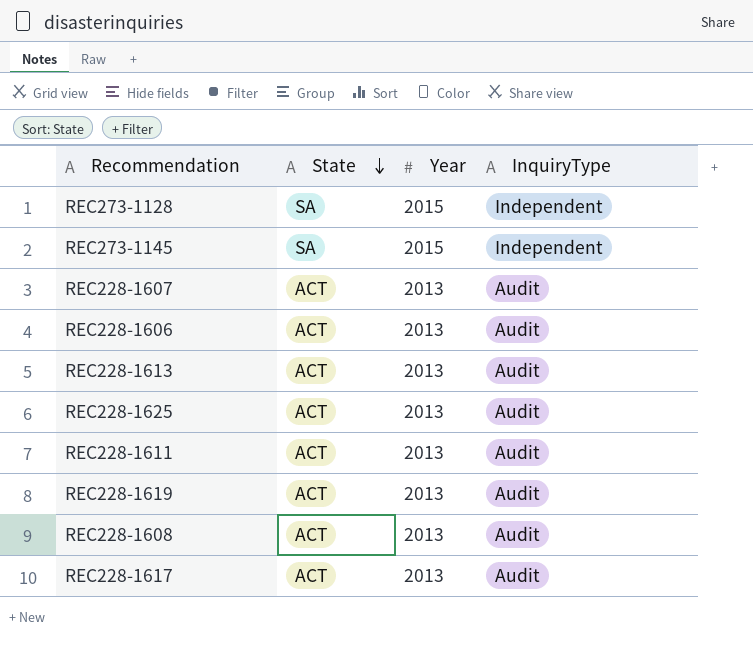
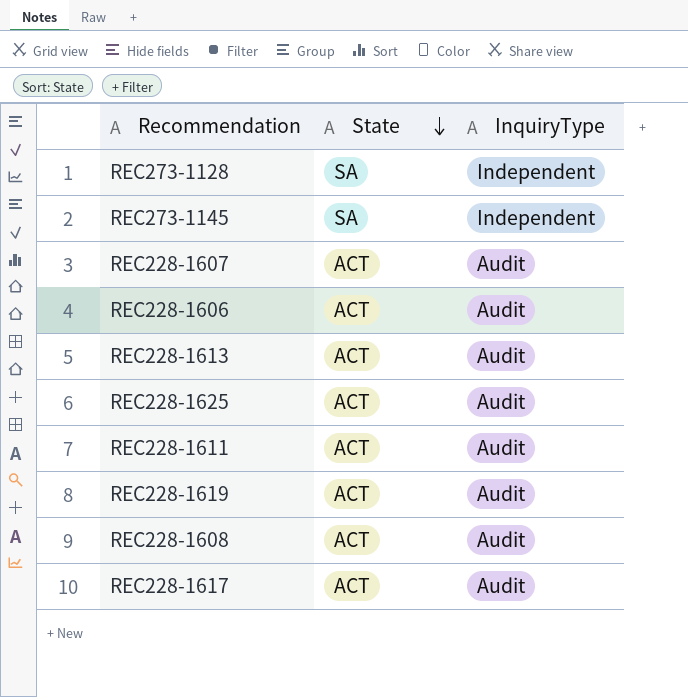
column Year | position: 3 -> none

